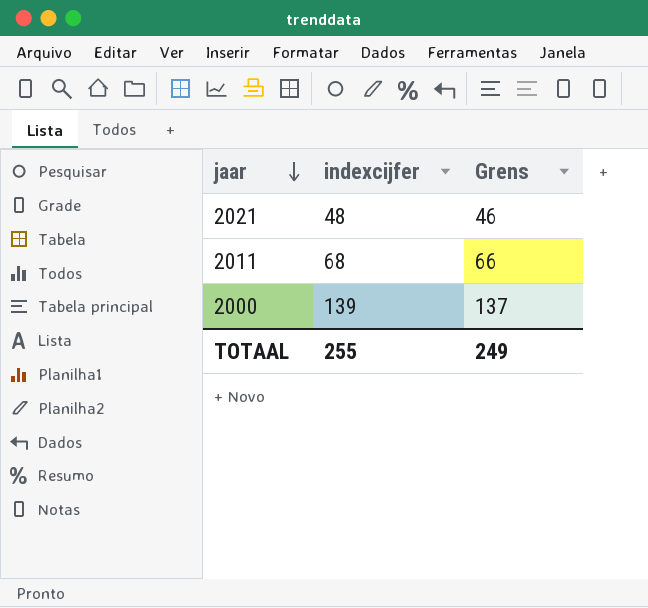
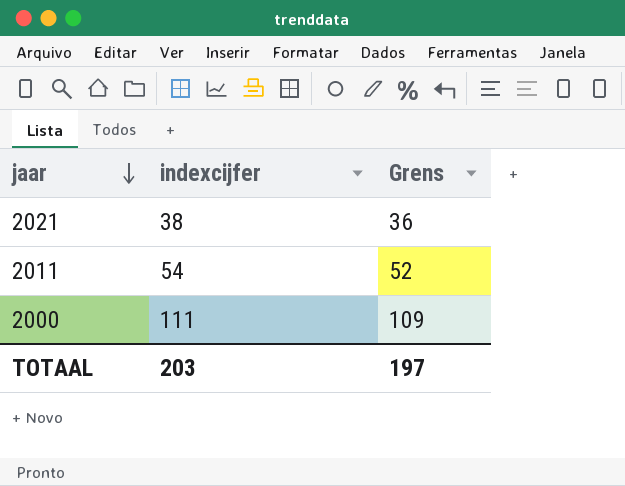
2021 | indexcijfer: 48 -> 38
2021 | Grens: 46 -> 36
2011 | indexcijfer: 68 -> 54
2011 | Grens: 66 -> 52
2000 | indexcijfer: 139 -> 111
2000 | Grens: 137 -> 109
TOTAAL | indexcijfer: 255 -> 203
TOTAAL | Grens: 249 -> 197

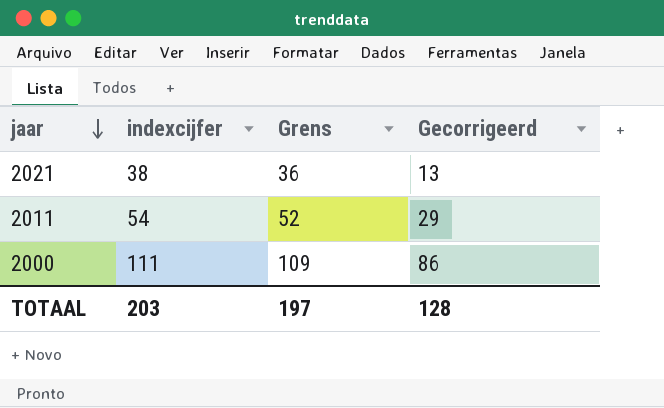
column Gecorrigeerd | formula: none -> [indexcijfer] - 25

